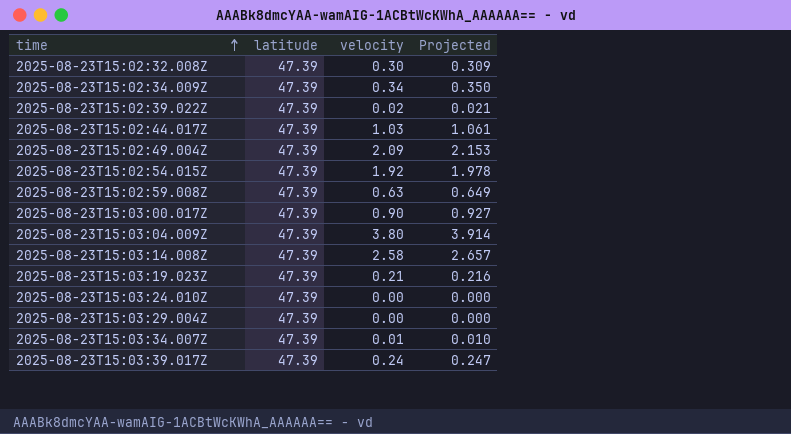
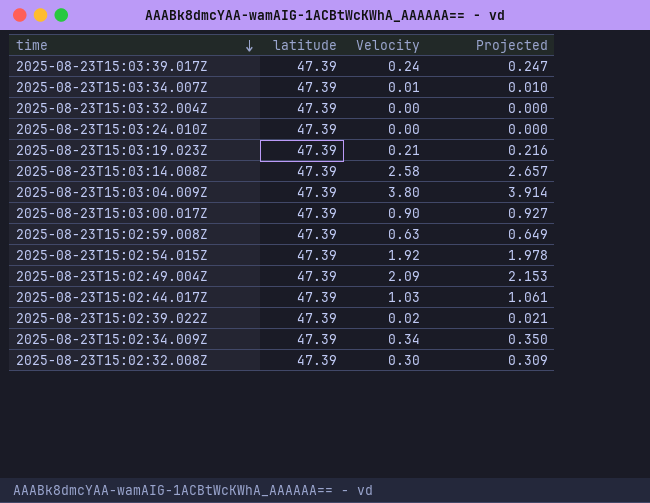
row order: time ascending -> time descending
column name: velocity -> Velocity
row 2025-08-23T15:03:29.004Z: 47.39 | 0.00 | 0.000 -> none
row 2025-08-23T15:03:32.004Z: none -> 47.39 | 0.00 | 0.000

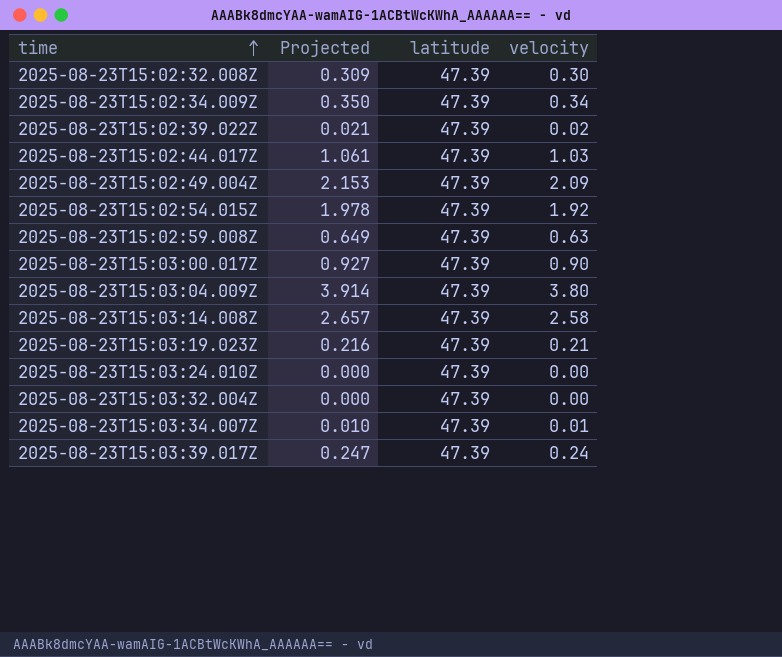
row order: time descending -> time ascending
column Projected | position: 4 -> 2
column name: Velocity -> velocity

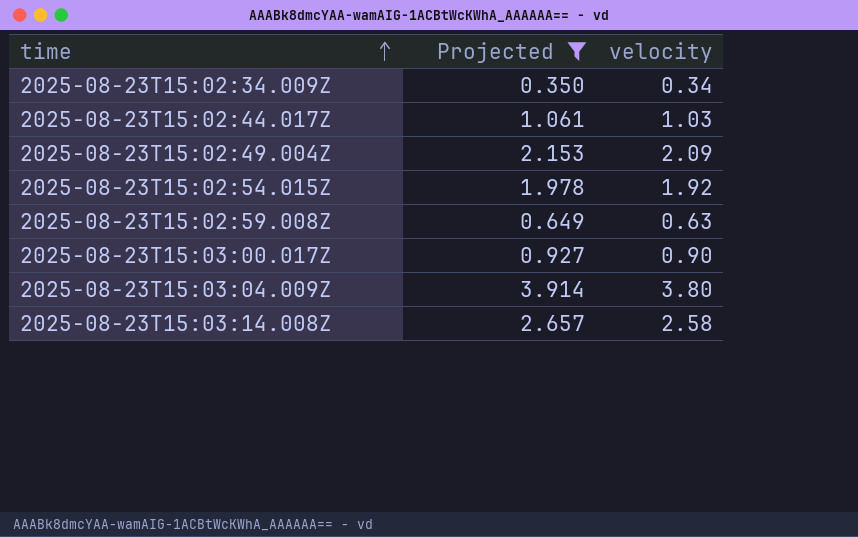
filter: none -> Projected >= 0.350
column latitude | position: 3 -> none

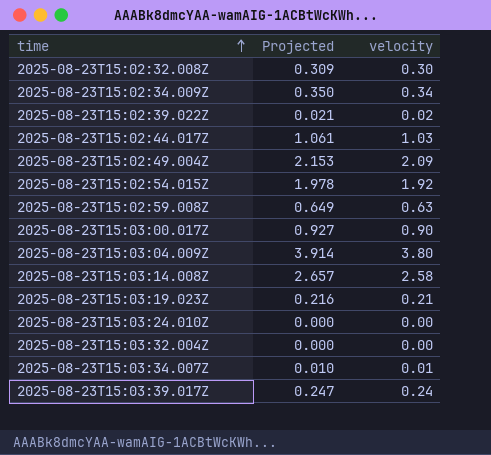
filter: Projected >= 0.350 -> none

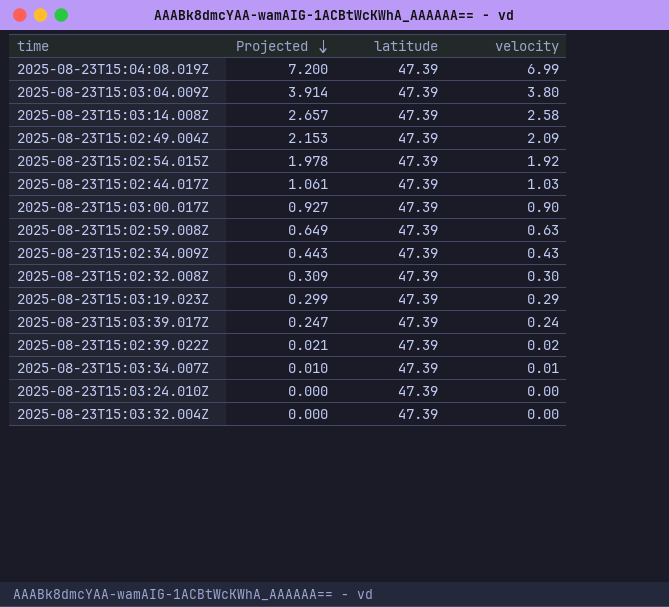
row order: time ascending -> Projected descending
column latitude | position: none -> 3
row 2025-08-23T15:04:08.019Z: none -> 7.200 | 47.39 | 6.99
2025-08-23T15:02:34.009Z | Projected: 0.350 -> 0.443
2025-08-23T15:02:34.009Z | velocity: 0.34 -> 0.43
2025-08-23T15:03:19.023Z | Projected: 0.216 -> 0.299
2025-08-23T15:03:19.023Z | velocity: 0.21 -> 0.29

